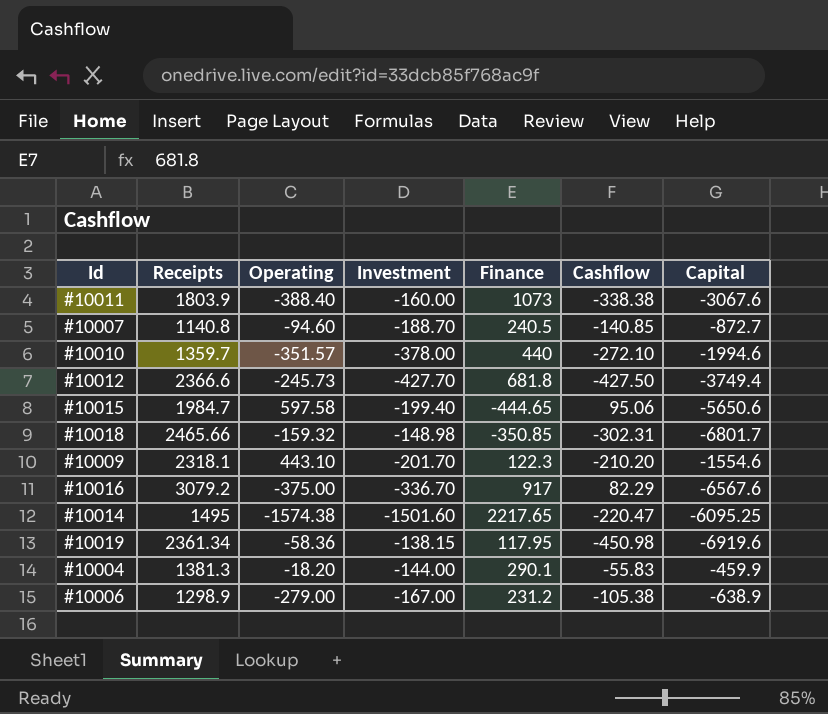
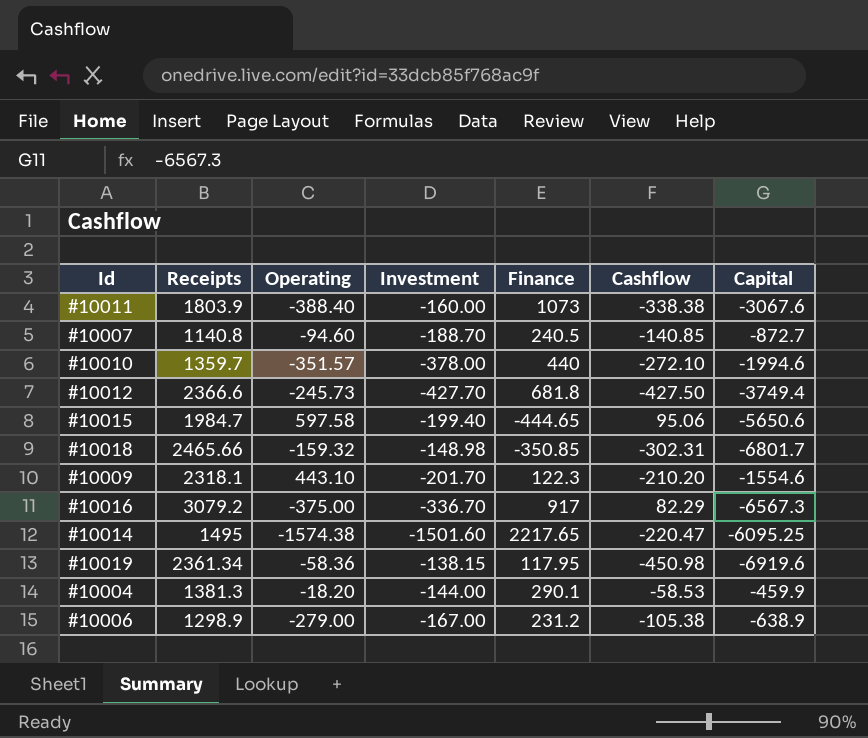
#10016 | Capital: -6567.6 -> -6567.3
#10004 | Cashflow: -55.83 -> -58.53

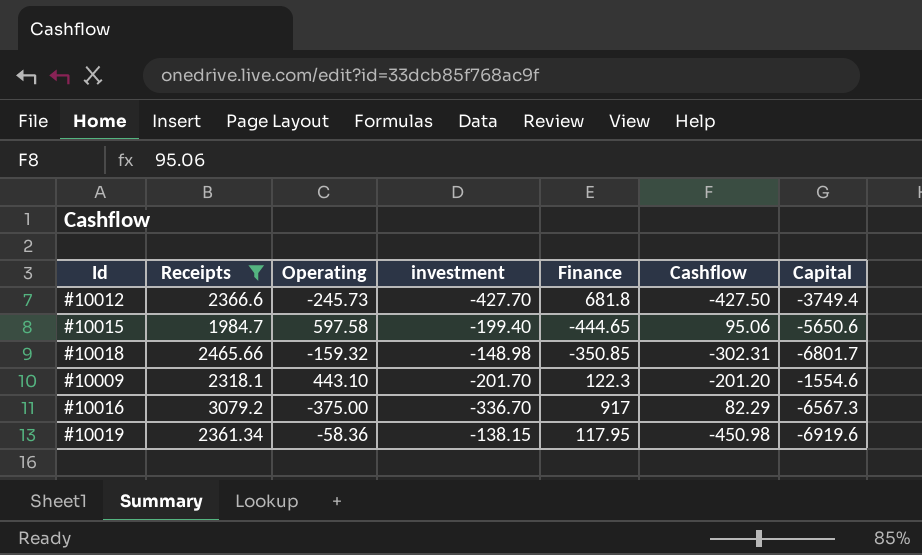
filter: none -> Receipts >= 1984.7
column name: Investment -> investment
#10009 | Cashflow: -210.20 -> -201.20

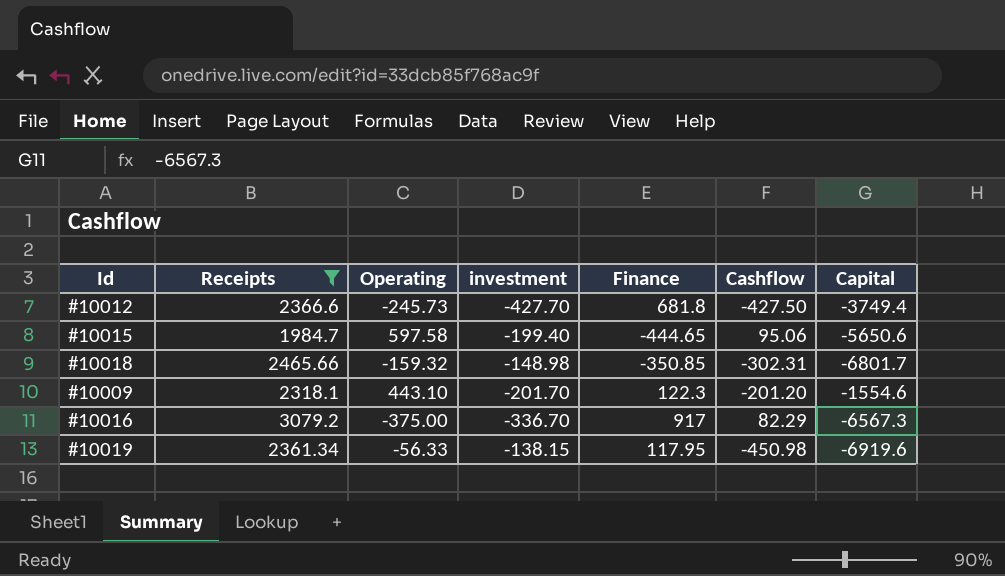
#10019 | Operating: -58.36 -> -56.33

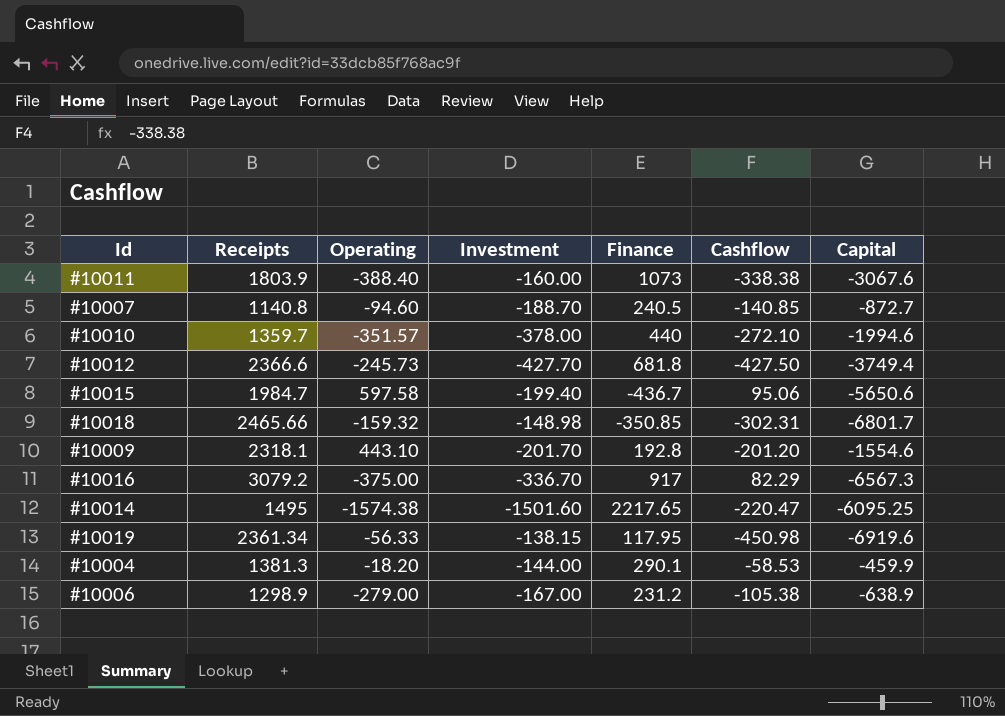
filter: Receipts >= 1984.7 -> none
column name: investment -> Investment
#10015 | Finance: -444.65 -> -436.7
#10009 | Finance: 122.3 -> 192.8

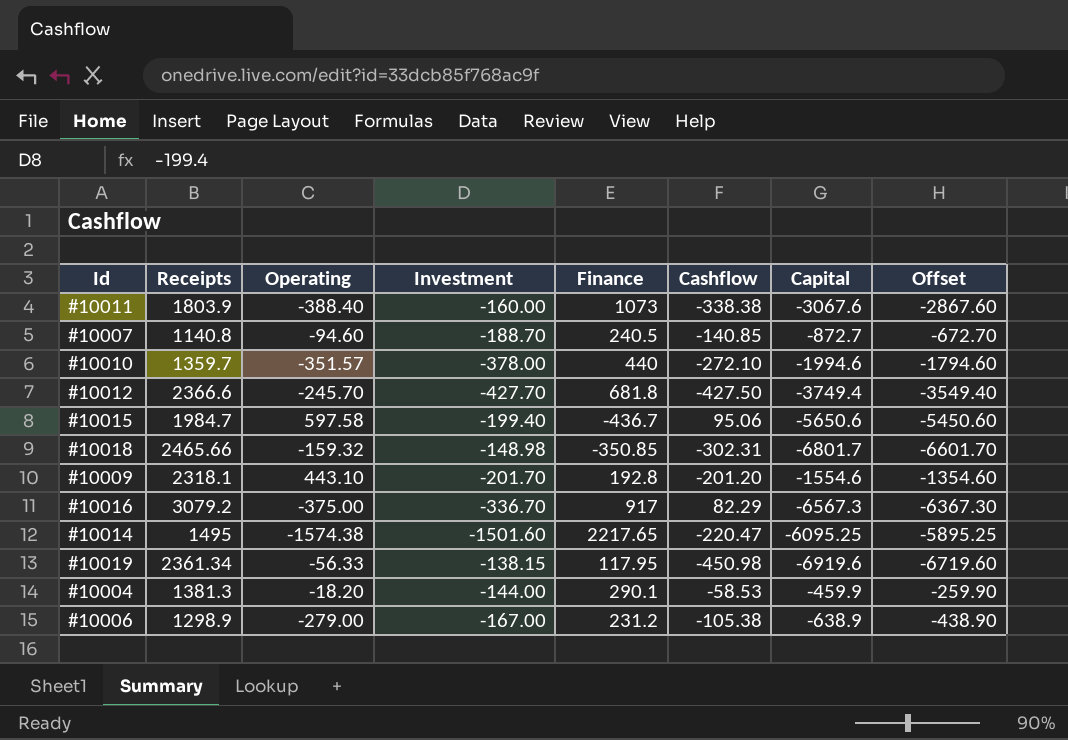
column Offset | formula: none -> [Capital] + 200
#10012 | Operating: -245.73 -> -245.70

